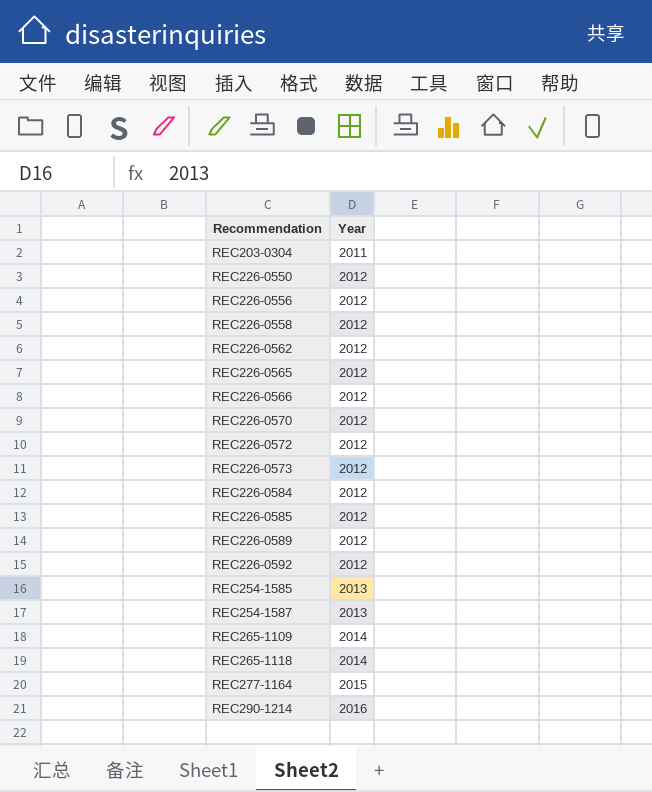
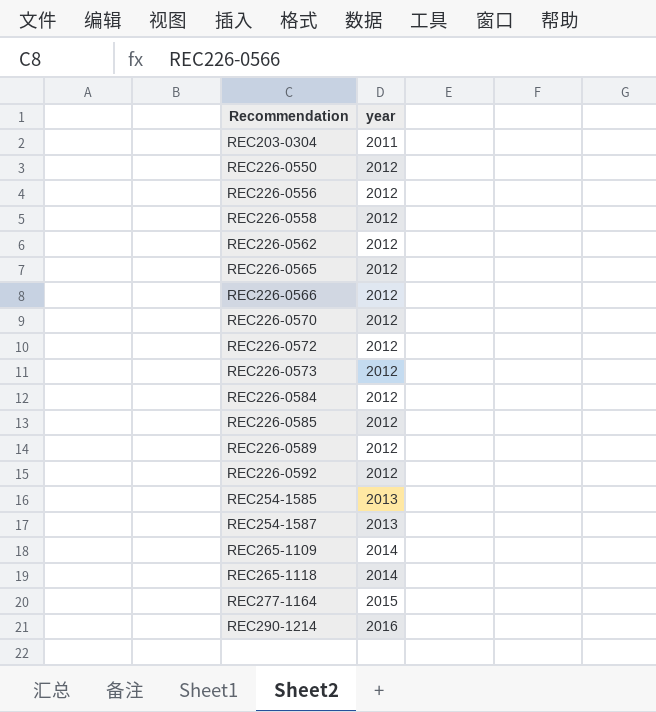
column name: Year -> year

